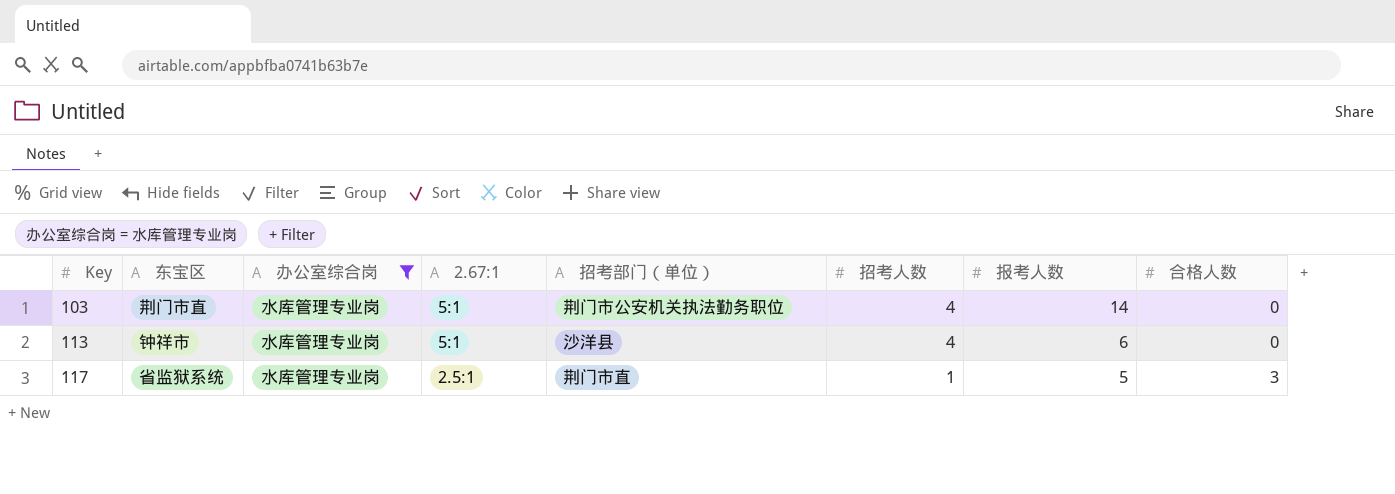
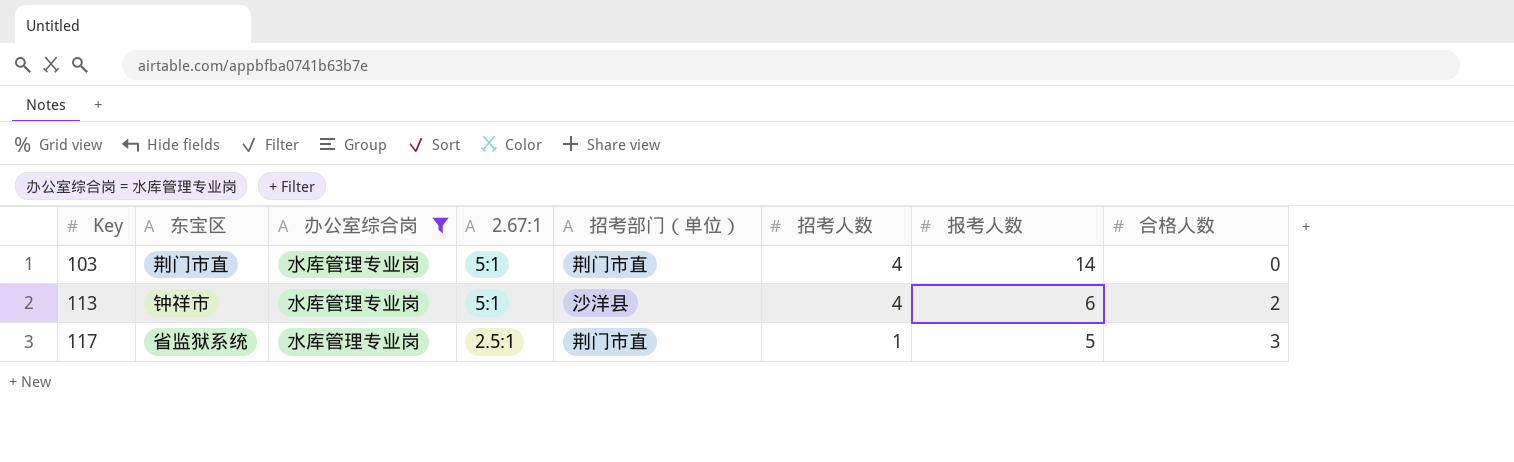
103 | 招考部门（单位）: 荆门市公安机关执法勤务职位 -> 荆门市直
113 | 合格人数: 0 -> 2

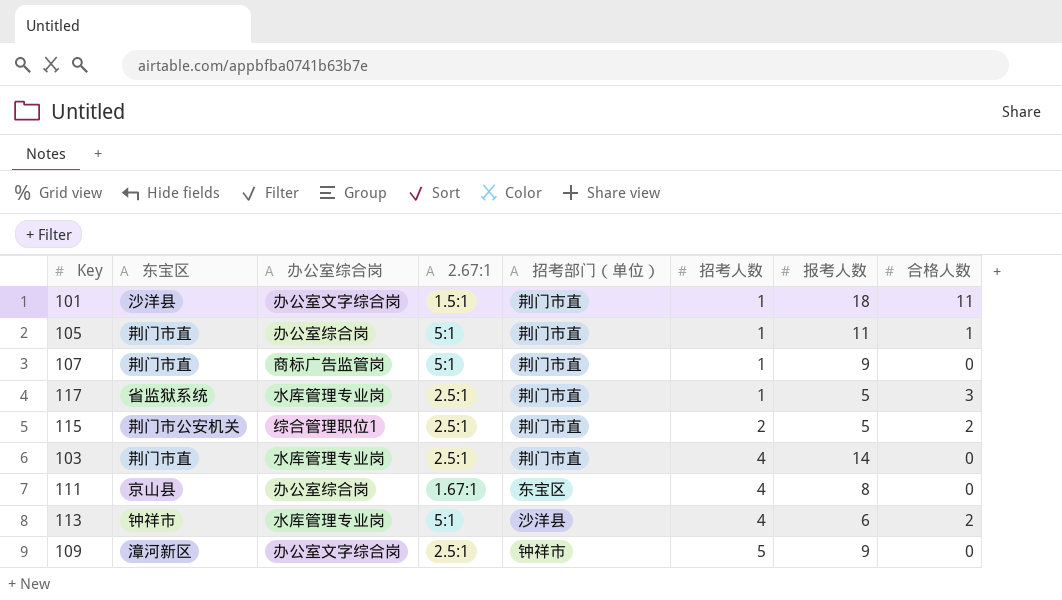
filter: 办公室综合岗 = 水库管理专业岗 -> none
row order: Key ascending -> 招考人数 ascending
103 | 2.67:1: 5:1 -> 2.5:1

